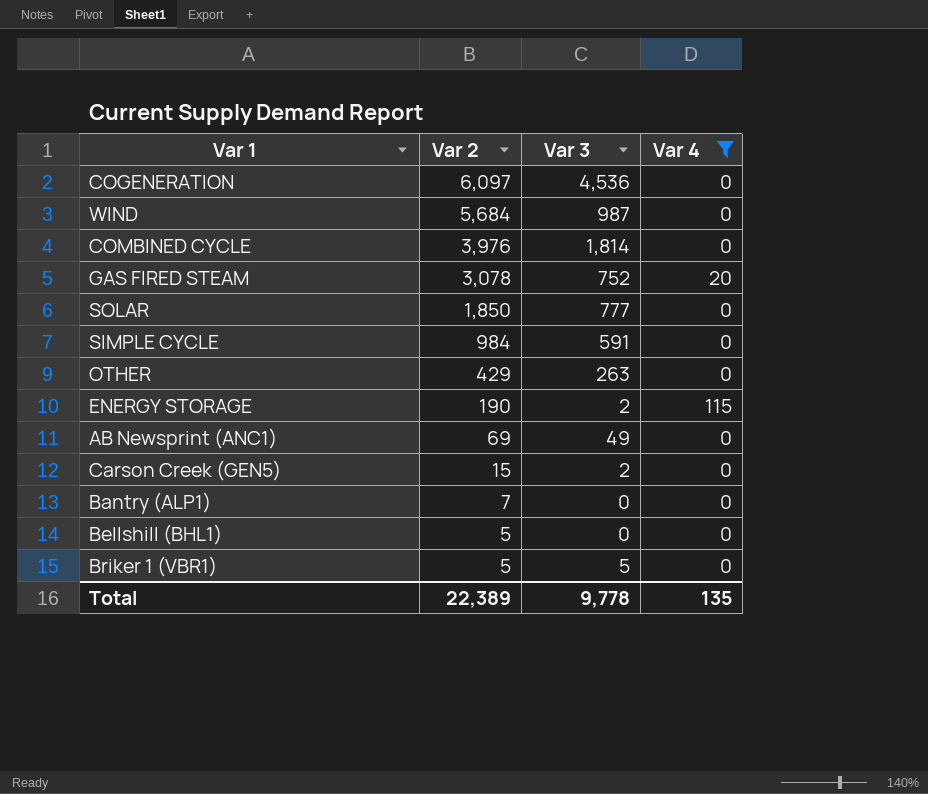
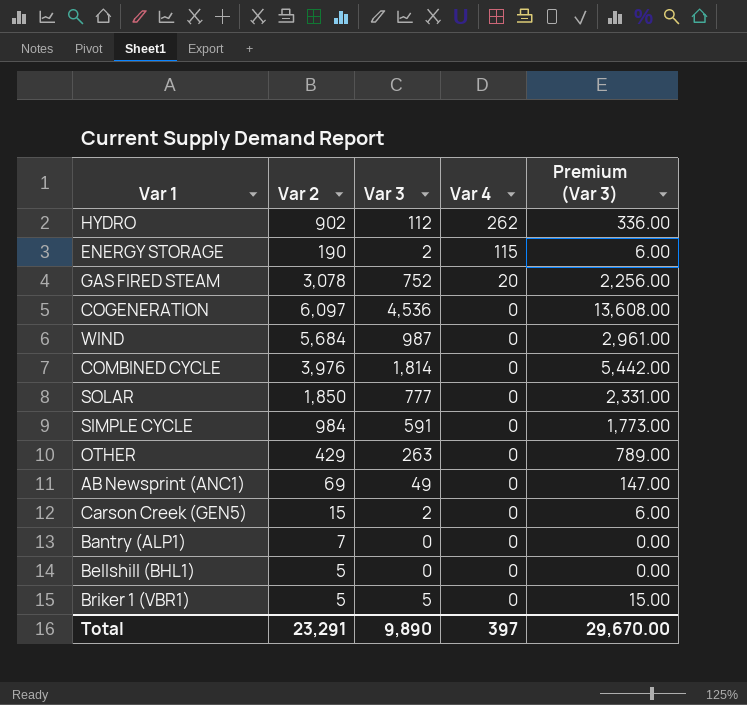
filter: Var 4 != 262 -> none
row order: Var 2 descending -> Var 4 descending
column Premium (Var 3) | formula: none -> [Var 3] * 3
Total | Var 2: 22,389 -> 23,291
Total | Var 3: 9,778 -> 9,890
Total | Var 4: 135 -> 397

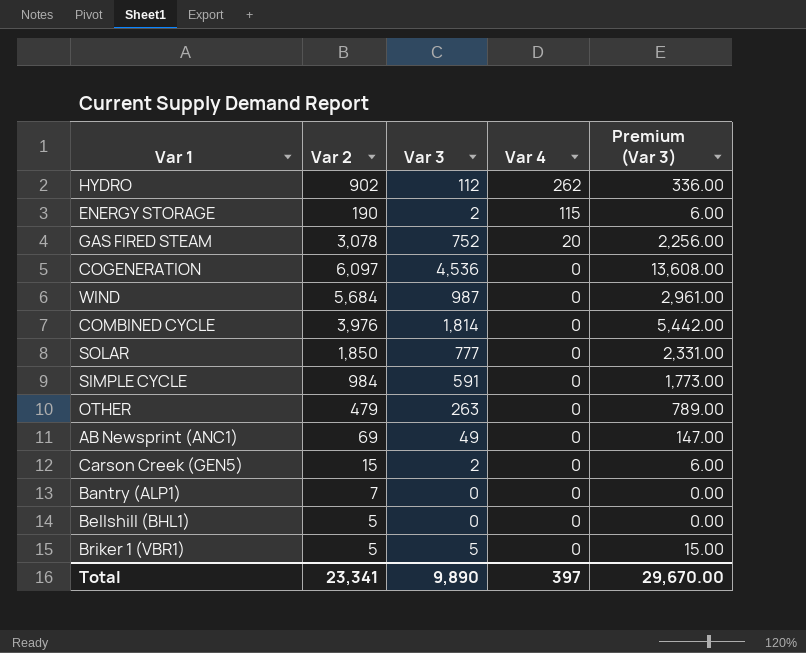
OTHER | Var 2: 429 -> 479
Total | Var 2: 23,291 -> 23,341

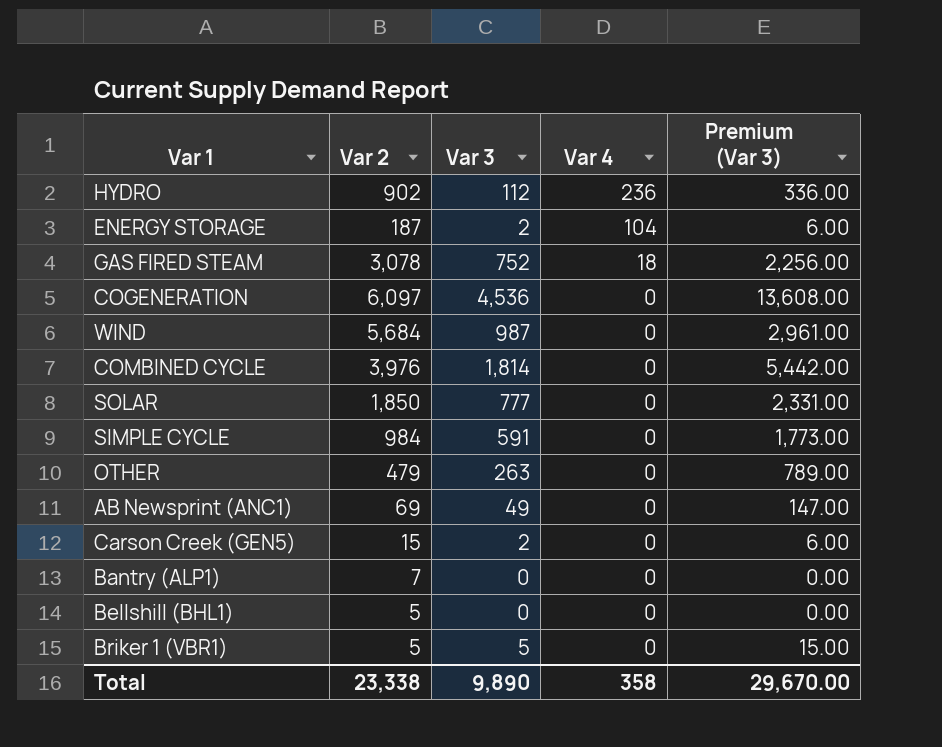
HYDRO | Var 4: 262 -> 236
ENERGY STORAGE | Var 2: 190 -> 187
ENERGY STORAGE | Var 4: 115 -> 104
GAS FIRED STEAM | Var 4: 20 -> 18
Total | Var 2: 23,341 -> 23,338
Total | Var 4: 397 -> 358

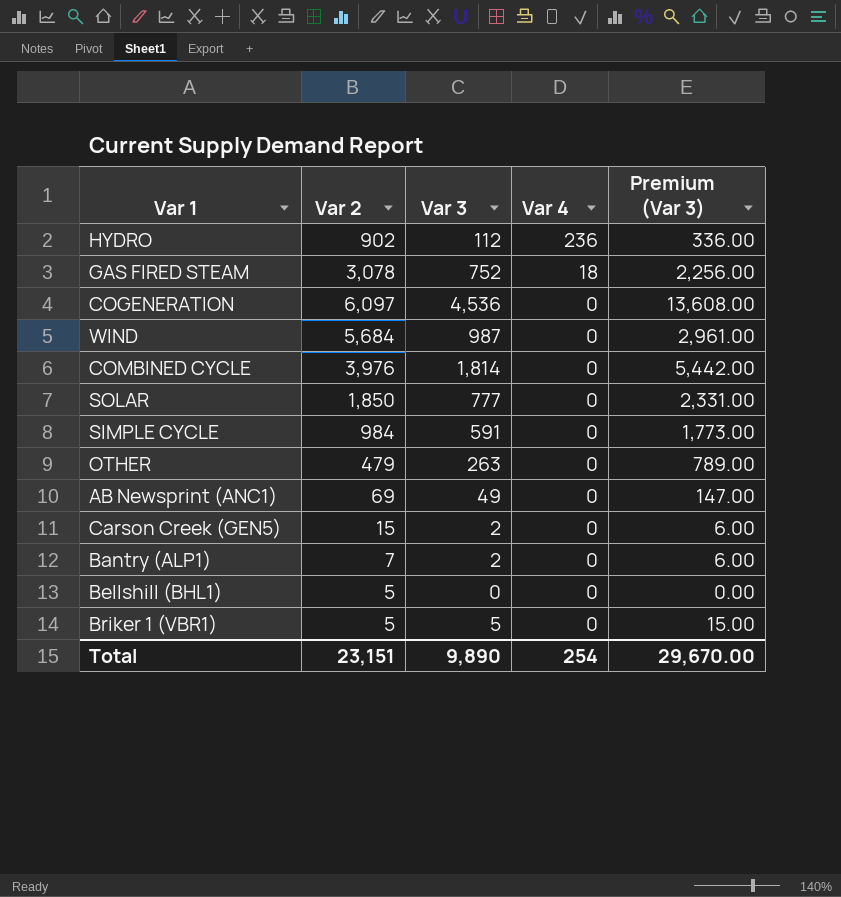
row ENERGY STORAGE: 187 | 2 | 104 | 6.00 -> none
Bantry (ALP1) | Var 3: 0 -> 2
Bantry (ALP1) | Premium (Var 3): 0.00 -> 6.00
Total | Var 2: 23,338 -> 23,151
Total | Var 4: 358 -> 254

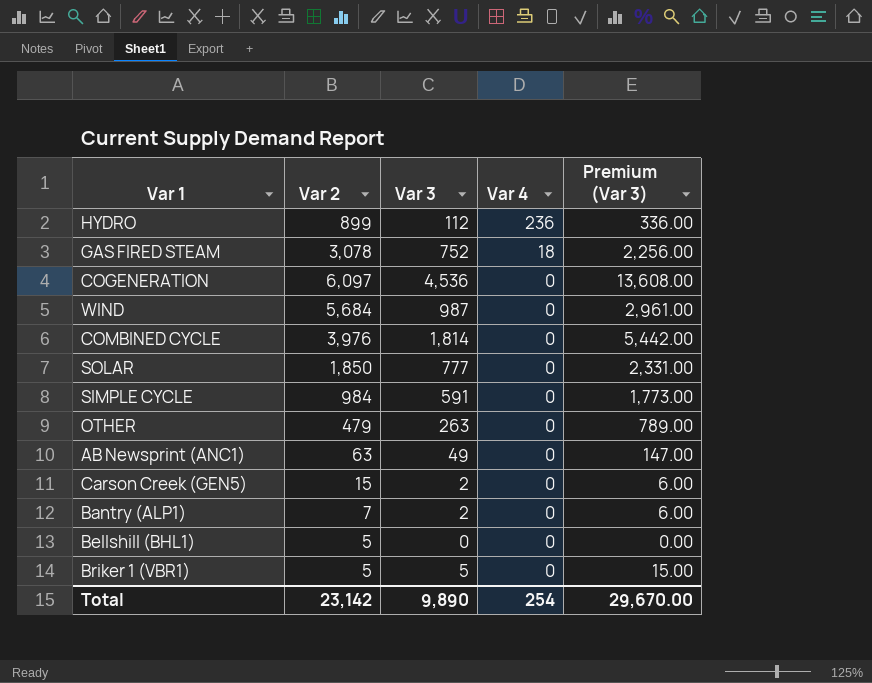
HYDRO | Var 2: 902 -> 899
AB Newsprint (ANC1) | Var 2: 69 -> 63
Total | Var 2: 23,151 -> 23,142

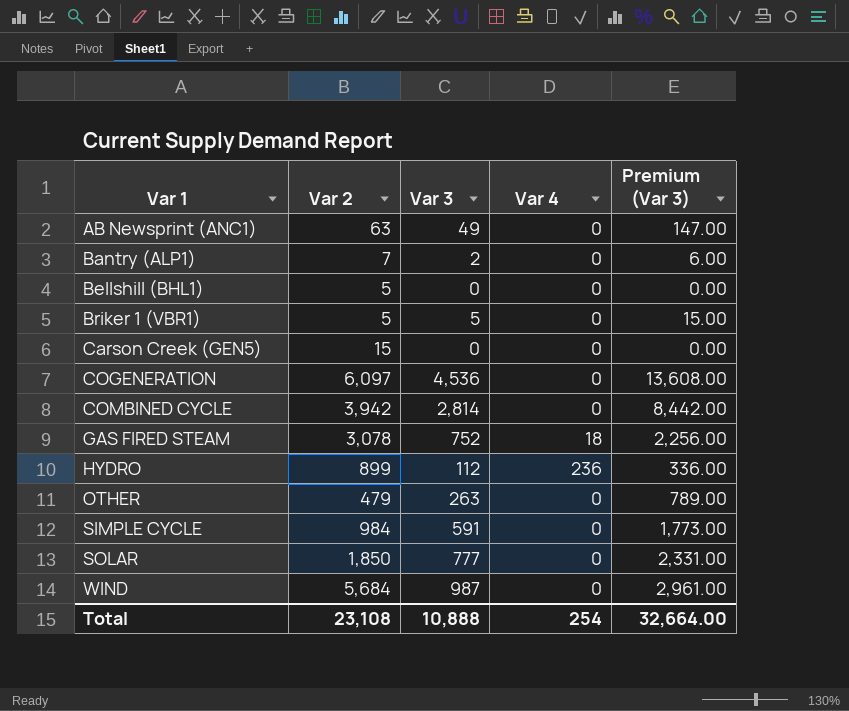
row order: Var 4 descending -> Var 1 ascending
Carson Creek (GEN5) | Var 3: 2 -> 0
Carson Creek (GEN5) | Premium (Var 3): 6.00 -> 0.00
COMBINED CYCLE | Var 2: 3,976 -> 3,942
COMBINED CYCLE | Var 3: 1,814 -> 2,814
COMBINED CYCLE | Premium (Var 3): 5,442.00 -> 8,442.00
Total | Var 2: 23,142 -> 23,108
Total | Var 3: 9,890 -> 10,888
Total | Premium (Var 3): 29,670.00 -> 32,664.00

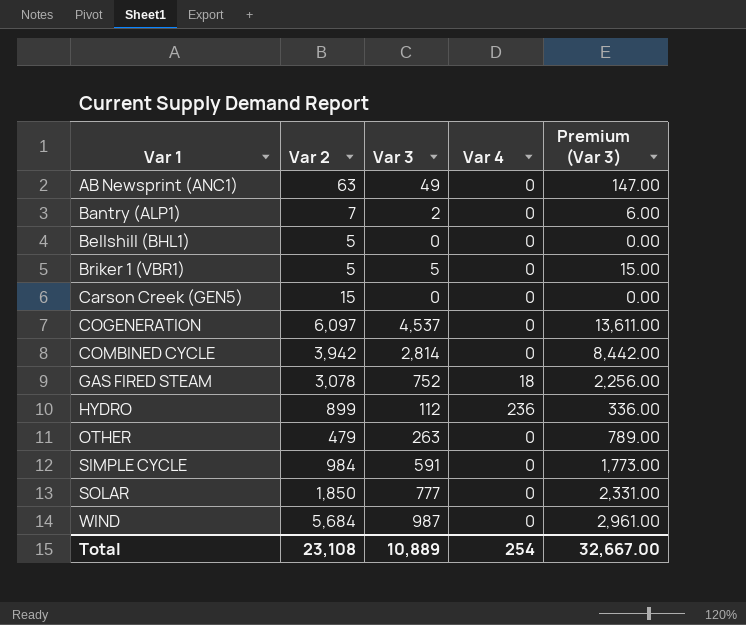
COGENERATION | Var 3: 4,536 -> 4,537
COGENERATION | Premium (Var 3): 13,608.00 -> 13,611.00
Total | Var 3: 10,888 -> 10,889
Total | Premium (Var 3): 32,664.00 -> 32,667.00

